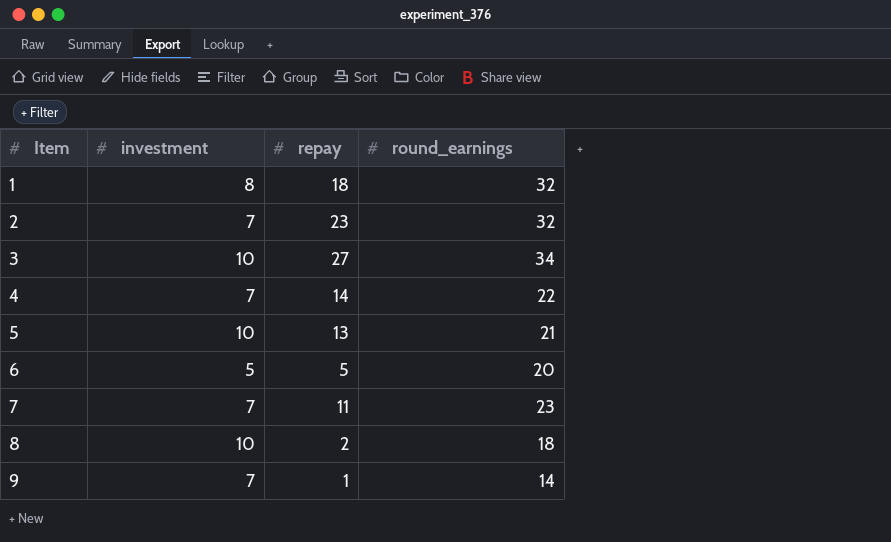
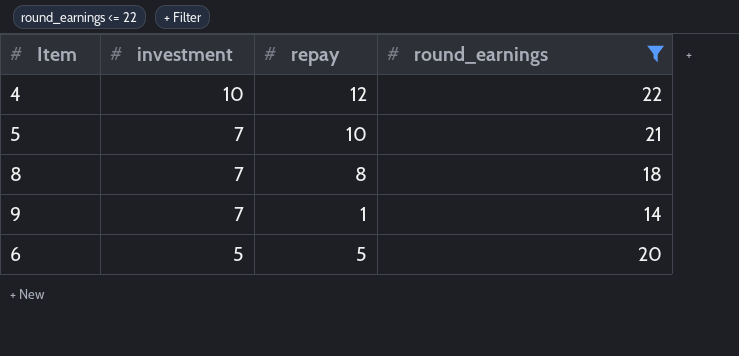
filter: none -> round_earnings <= 22
row order: Item ascending -> investment descending
4 | investment: 7 -> 10
4 | repay: 14 -> 12
5 | investment: 10 -> 7
5 | repay: 13 -> 10
8 | investment: 10 -> 7
8 | repay: 2 -> 8

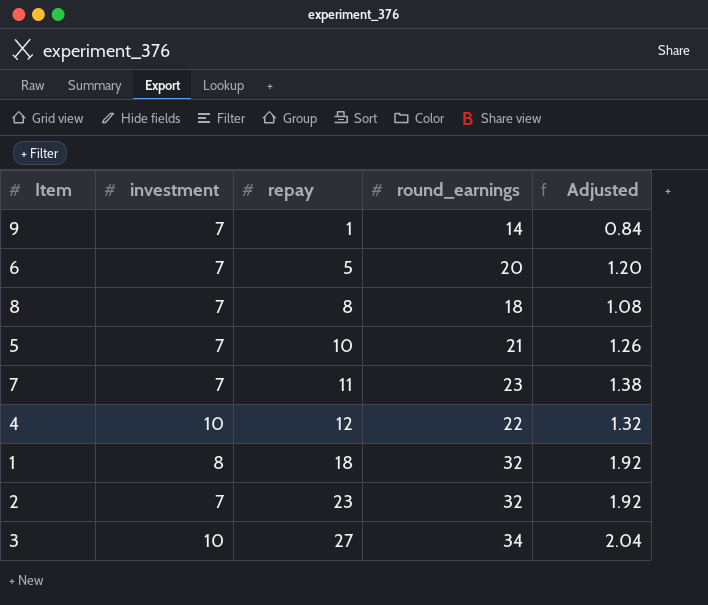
filter: round_earnings <= 22 -> none
row order: investment descending -> repay ascending
column Adjusted | formula: none -> [round_earnings] * 0.06
6 | investment: 5 -> 7

